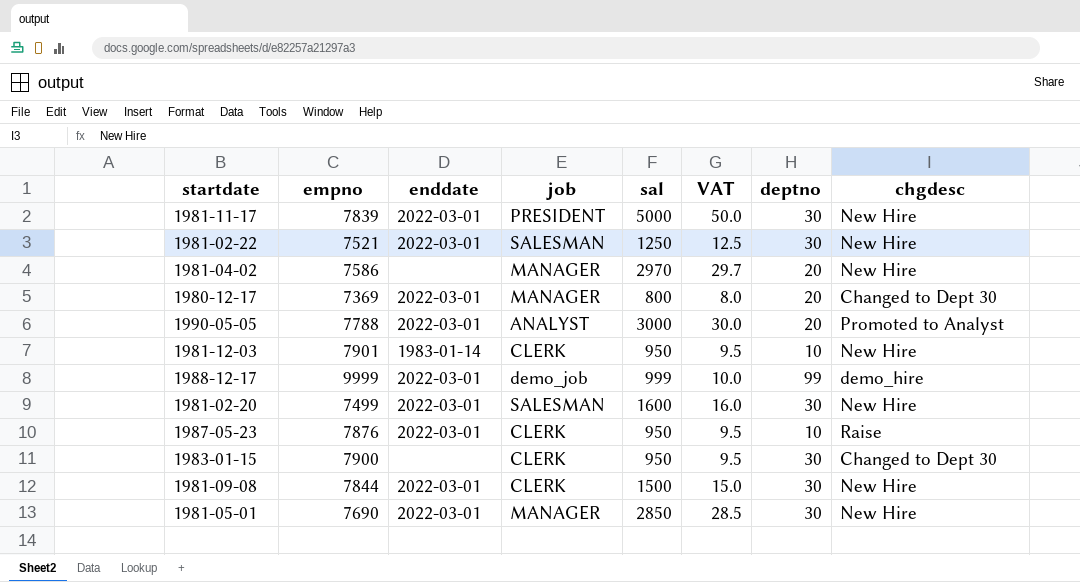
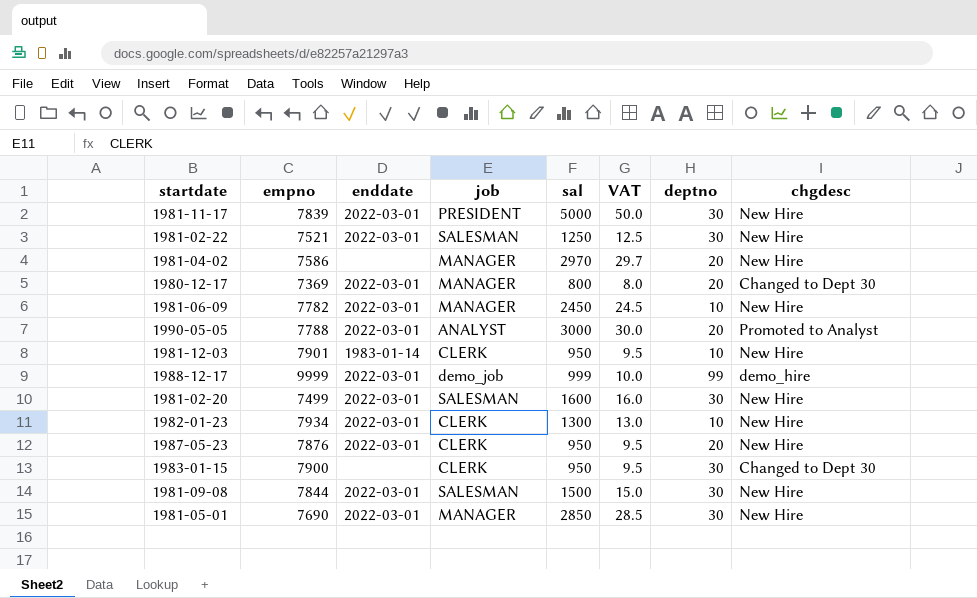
row 1981-06-09: none -> 7782 | 2022-03-01 | MANAGER | 2450 | 24.5 | 10 | New Hire
row 1982-01-23: none -> 7934 | 2022-03-01 | CLERK | 1300 | 13.0 | 10 | New Hire
1987-05-23 | deptno: 10 -> 20
1987-05-23 | chgdesc: Raise -> New Hire
1981-09-08 | job: CLERK -> SALESMAN

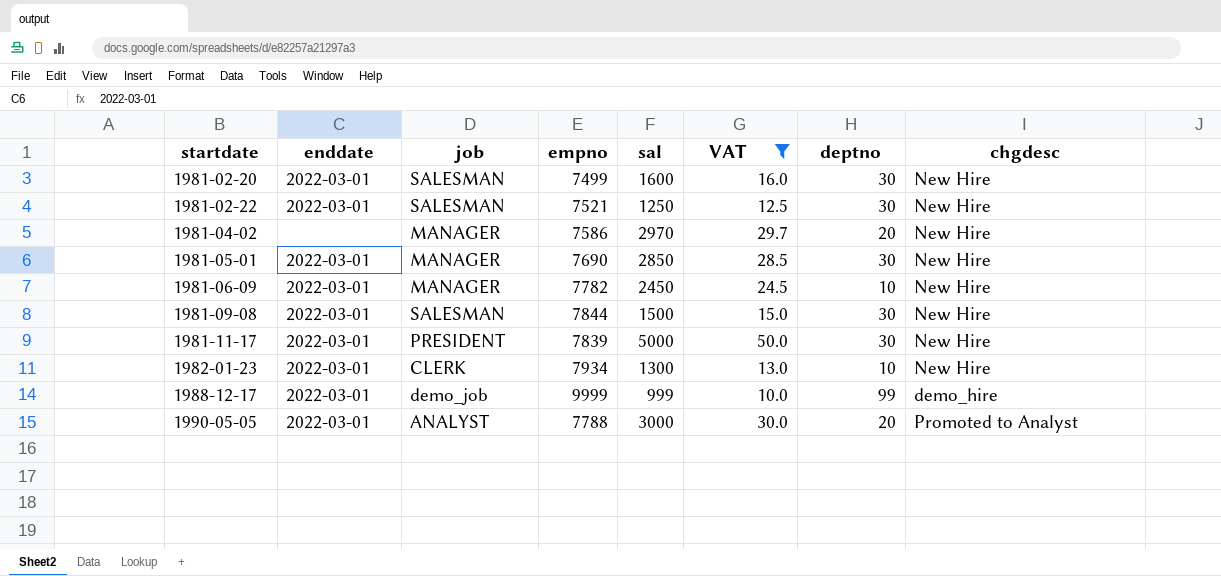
filter: none -> VAT >= 10.0
row order: none -> startdate ascending
column empno | position: 2 -> 4

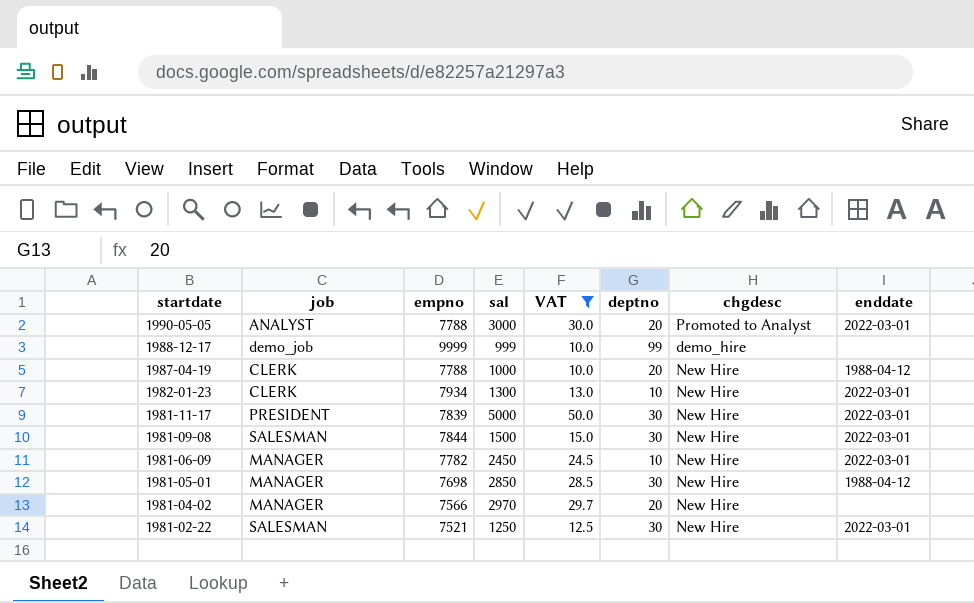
row order: startdate ascending -> startdate descending
column enddate | position: 2 -> 8
row 1981-02-20: 2022-03-01 | SALESMAN | 7499 | 1600 | 16.0 | 30 | New Hire -> none
1988-12-17 | enddate: 2022-03-01 -> none
row 1987-04-19: none -> CLERK | 7788 | 1000 | 10.0 | 20 | New Hire | 1988-04-12
1981-05-01 | empno: 7690 -> 7698
1981-05-01 | enddate: 2022-03-01 -> 1988-04-12
1981-04-02 | empno: 7586 -> 7566

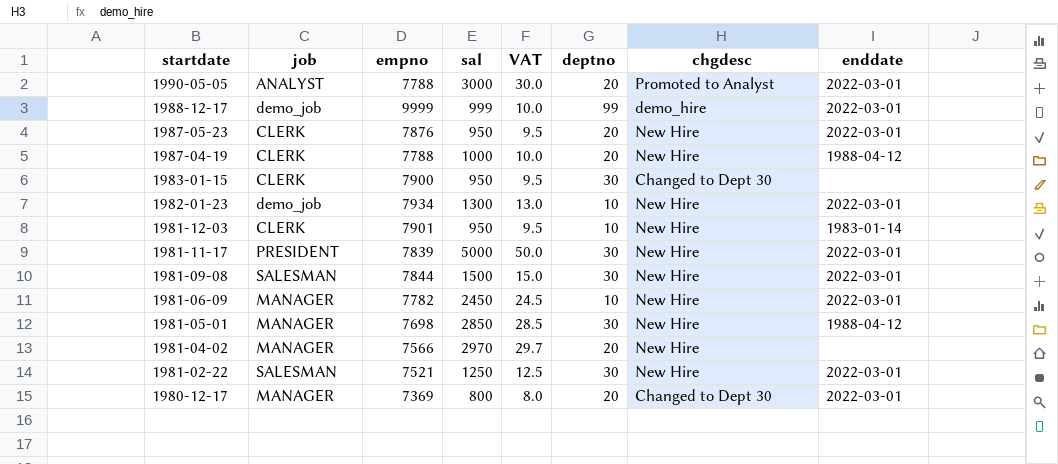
filter: VAT >= 10.0 -> none
1988-12-17 | enddate: none -> 2022-03-01
1982-01-23 | job: CLERK -> demo_job

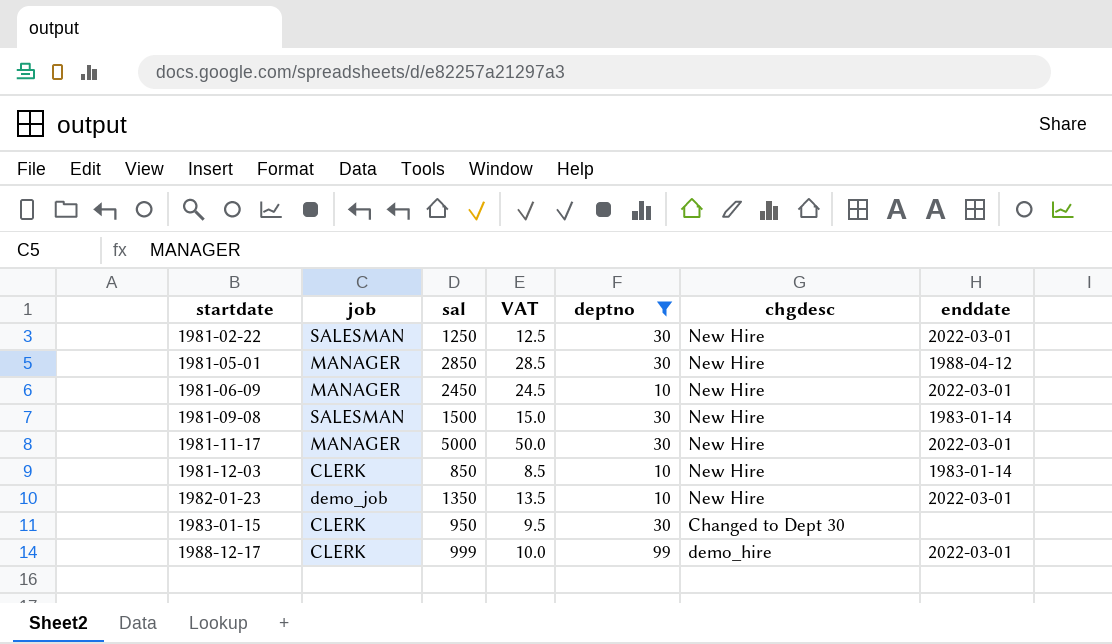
filter: none -> deptno != 20
row order: startdate descending -> startdate ascending
column empno | position: 3 -> none
1981-09-08 | enddate: 2022-03-01 -> 1983-01-14
1981-11-17 | job: PRESIDENT -> MANAGER
1981-12-03 | sal: 950 -> 850
1981-12-03 | VAT: 9.5 -> 8.5
1982-01-23 | sal: 1300 -> 1350
1982-01-23 | VAT: 13.0 -> 13.5
1988-12-17 | job: demo_job -> CLERK

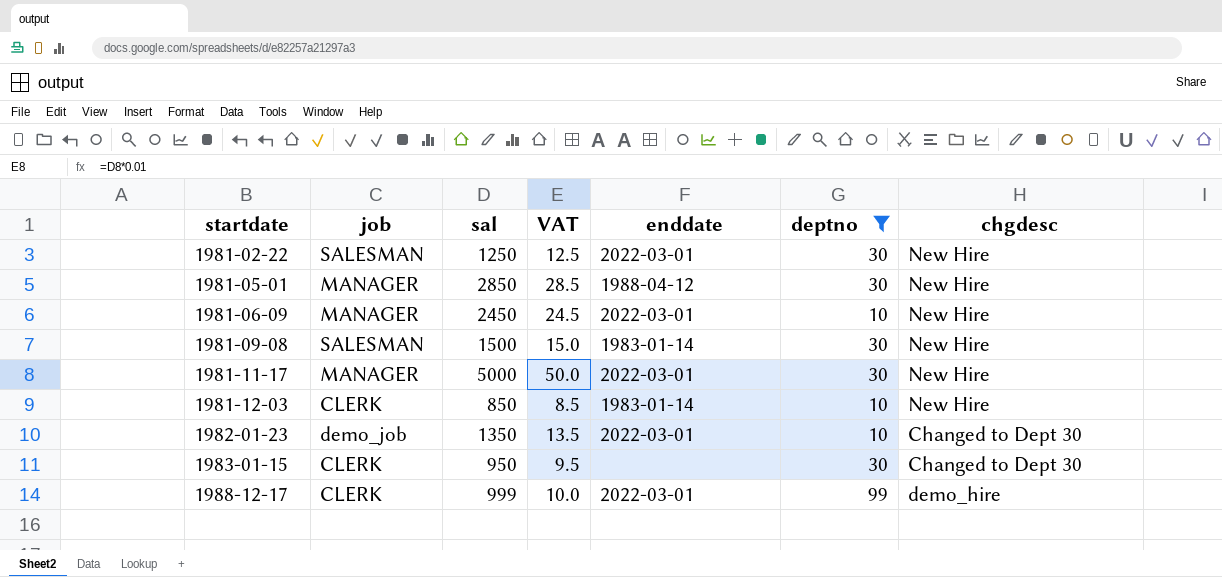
column enddate | position: 7 -> 5
1982-01-23 | chgdesc: New Hire -> Changed to Dept 30

